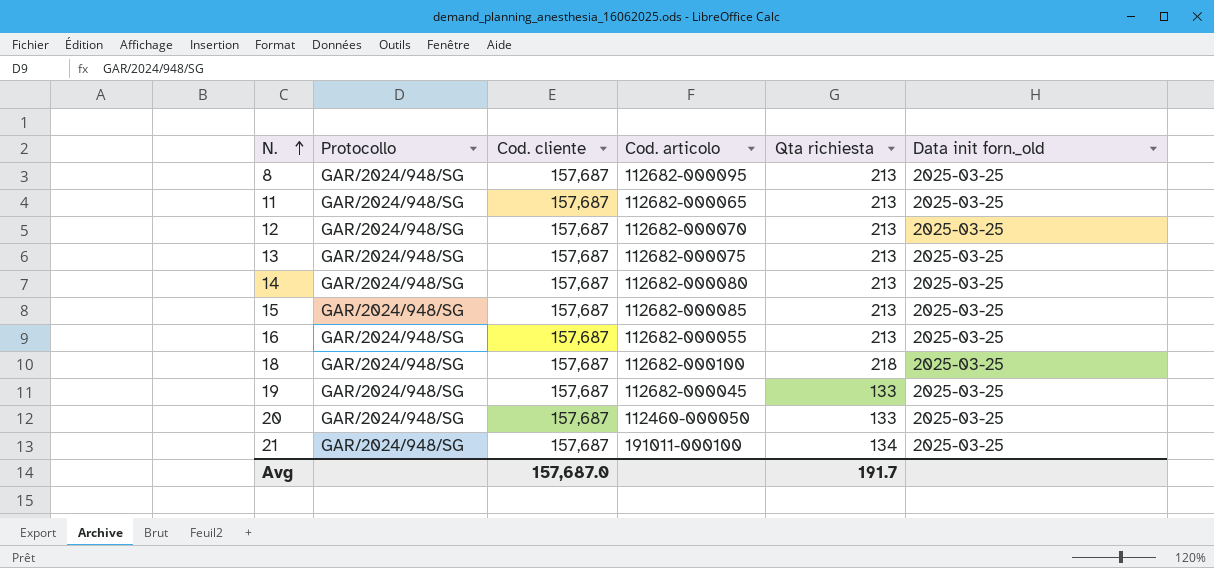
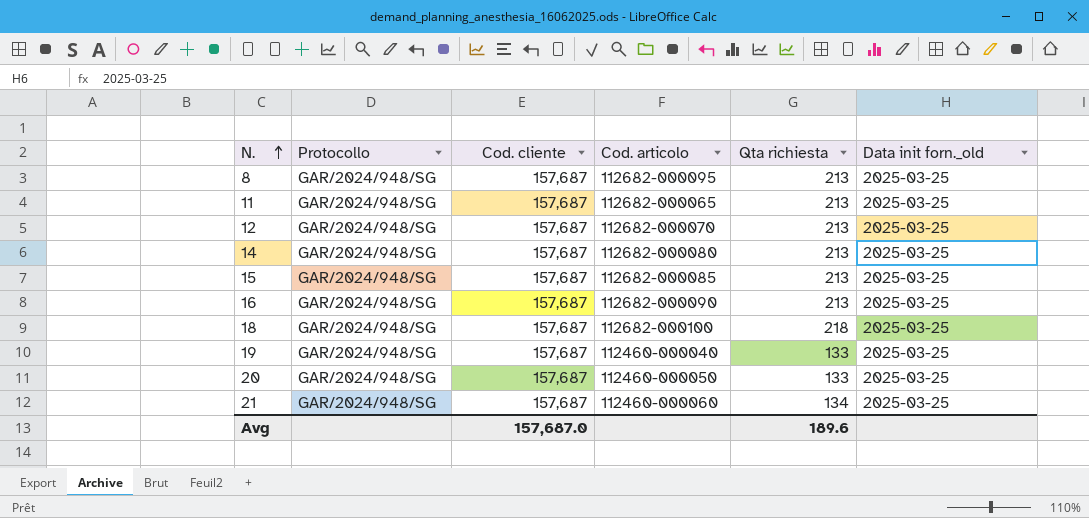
row 13: GAR/2024/948/SG | 157,687 | 112682-000075 | 213 | 2025-03-25 -> none
16 | Cod. articolo: 112682-000055 -> 112682-000090
19 | Cod. articolo: 112682-000045 -> 112460-000040
21 | Cod. articolo: 191011-000100 -> 112460-000060
Avg | Qta richiesta: 191.7 -> 189.6

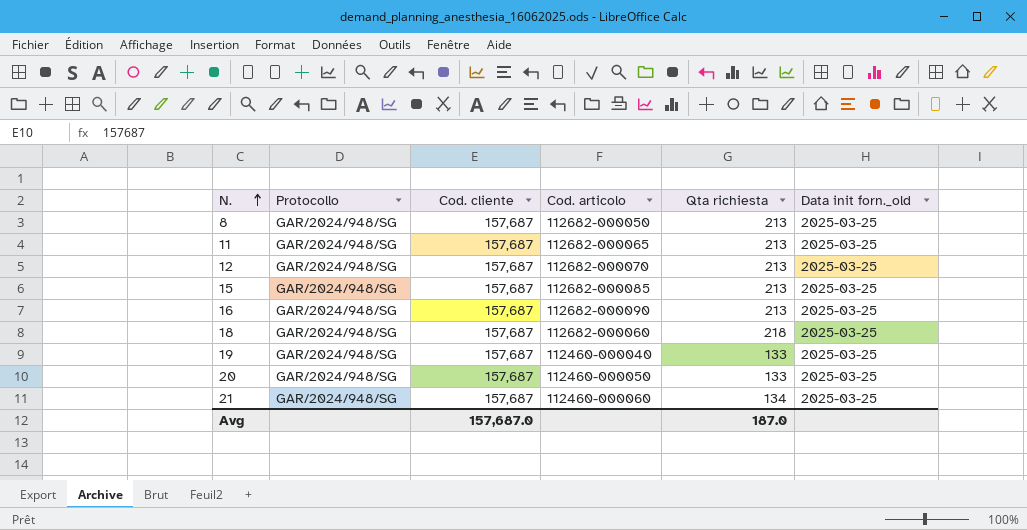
row 14: GAR/2024/948/SG | 157,687 | 112682-000080 | 213 | 2025-03-25 -> none
8 | Cod. articolo: 112682-000095 -> 112682-000050
18 | Cod. articolo: 112682-000100 -> 112682-000060
Avg | Qta richiesta: 189.6 -> 187.0

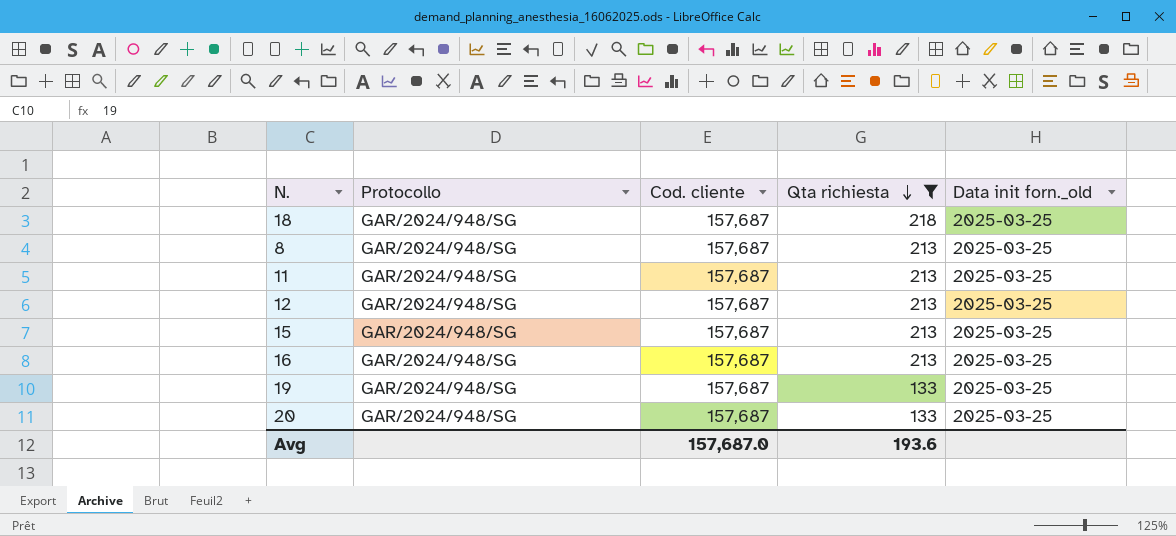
filter: none -> Qta richiesta != 134
row order: N. ascending -> Qta richiesta descending
column Cod. articolo | position: 4 -> none
Avg | Qta richiesta: 187.0 -> 193.6

